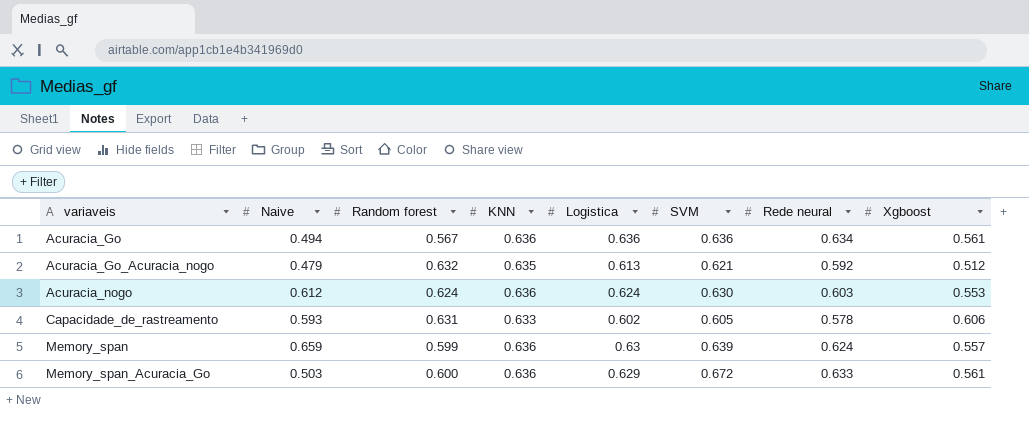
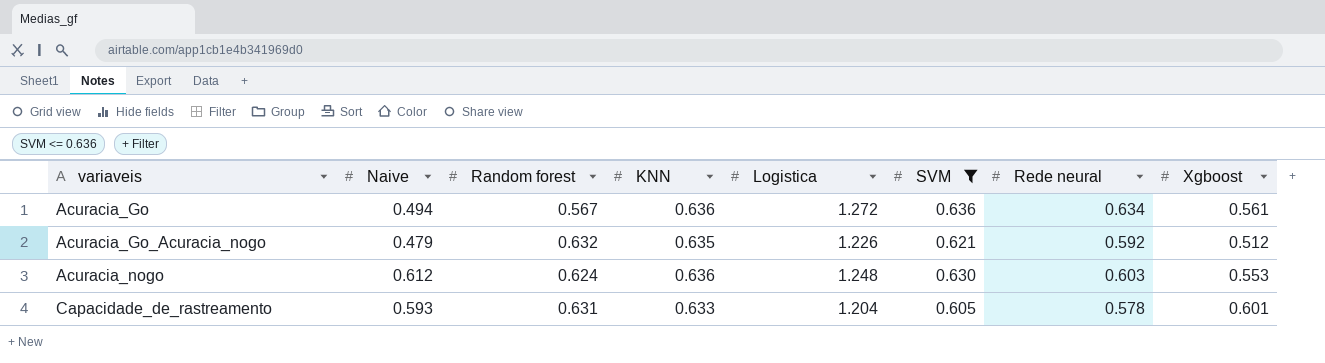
filter: none -> SVM <= 0.636
Acuracia_Go | Logistica: 0.636 -> 1.272
Acuracia_Go_Acuracia_nogo | Logistica: 0.613 -> 1.226
Acuracia_nogo | Logistica: 0.624 -> 1.248
Capacidade_de_rastreamento | Logistica: 0.602 -> 1.204
Capacidade_de_rastreamento | Xgboost: 0.606 -> 0.601

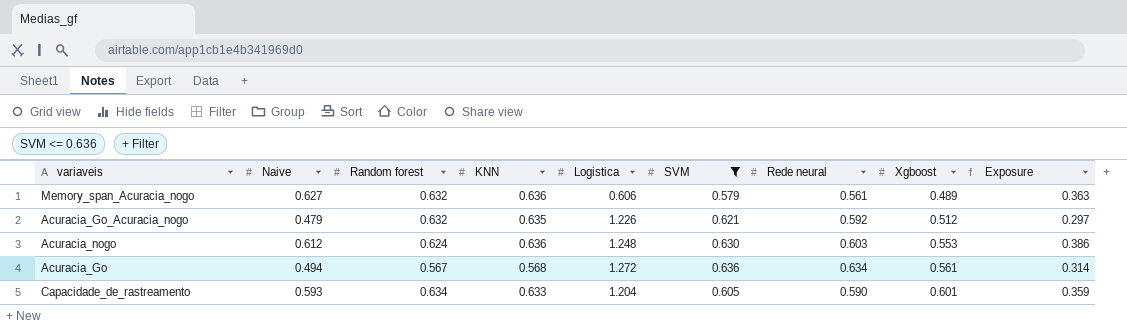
row order: variaveis ascending -> Xgboost ascending
column Exposure | formula: none -> [Naive] * [SVM]
row Memory_span_Acuracia_nogo: none -> 0.627 | 0.632 | 0.636 | 0.606 | 0.579 | 0.561 | 0.489 | 0.363
Acuracia_Go | KNN: 0.636 -> 0.568
Capacidade_de_rastreamento | Random forest: 0.631 -> 0.634
Capacidade_de_rastreamento | Rede neural: 0.578 -> 0.590

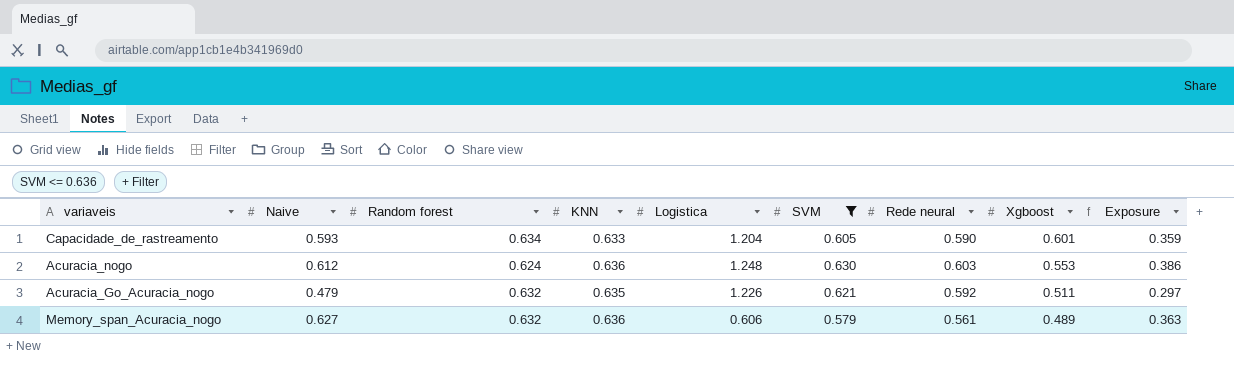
row order: Xgboost ascending -> Xgboost descending
row Acuracia_Go: 0.494 | 0.567 | 0.568 | 1.272 | 0.636 | 0.634 | 0.561 | 0.314 -> none
Acuracia_Go_Acuracia_nogo | Xgboost: 0.512 -> 0.511

